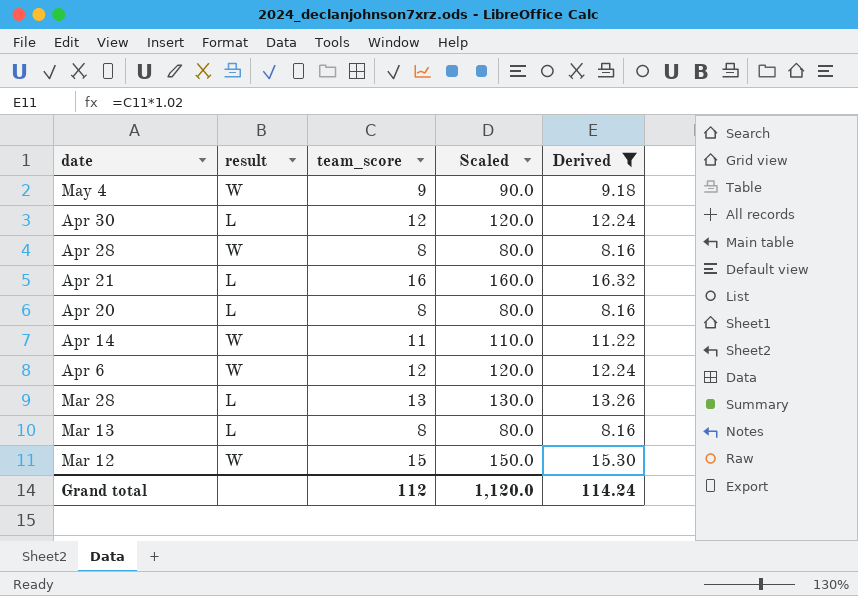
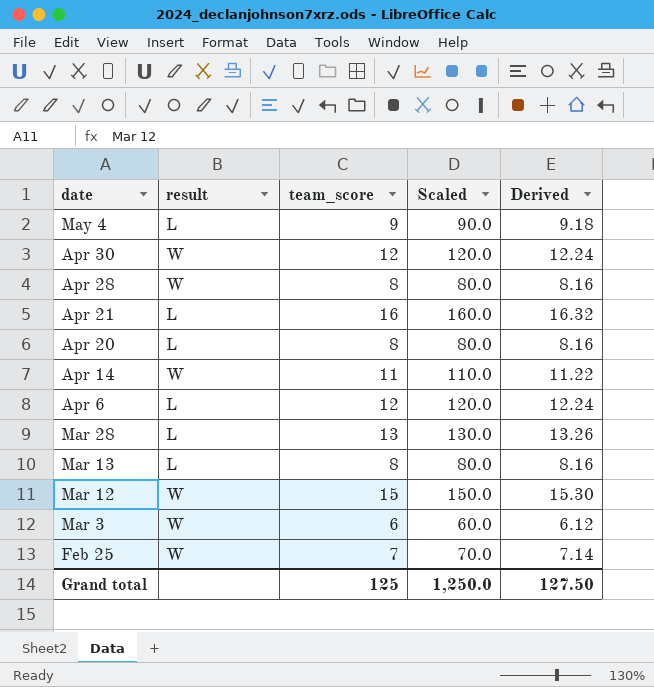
filter: Derived >= 8.16 -> none
May 4 | result: W -> L
Apr 30 | result: L -> W
Apr 6 | result: W -> L
Grand total | team_score: 112 -> 125
Grand total | Scaled: 1,120.0 -> 1,250.0
Grand total | Derived: 114.24 -> 127.50

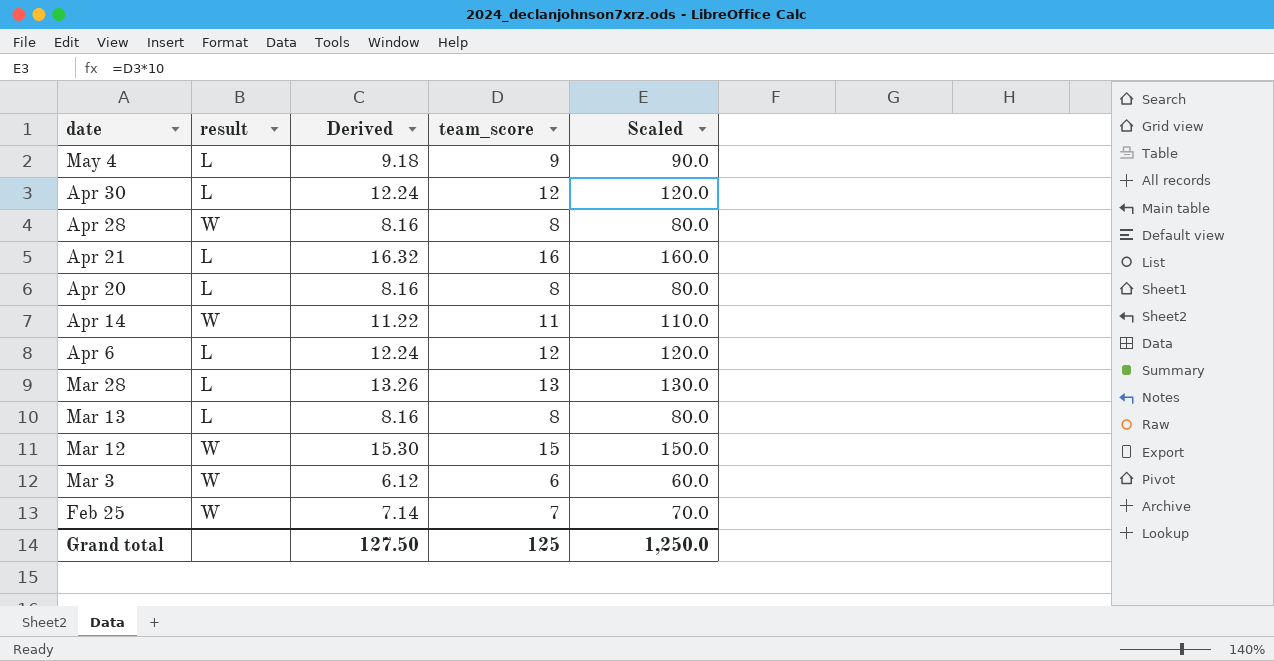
column Derived | position: 5 -> 3
Apr 30 | result: W -> L

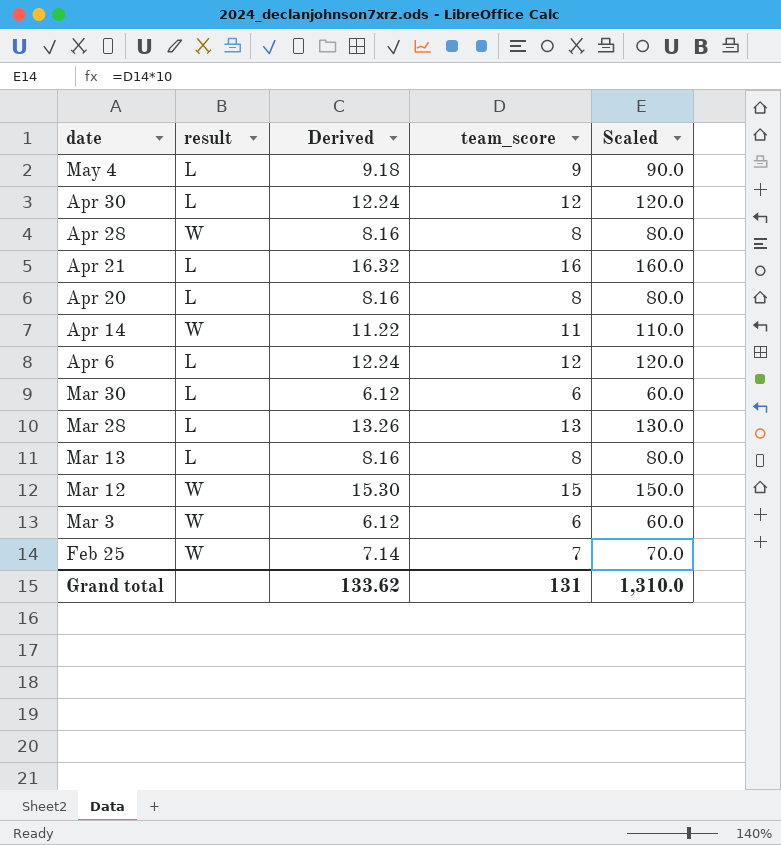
row Mar 30: none -> L | 6.12 | 6 | 60.0
Grand total | Derived: 127.50 -> 133.62
Grand total | team_score: 125 -> 131
Grand total | Scaled: 1,250.0 -> 1,310.0

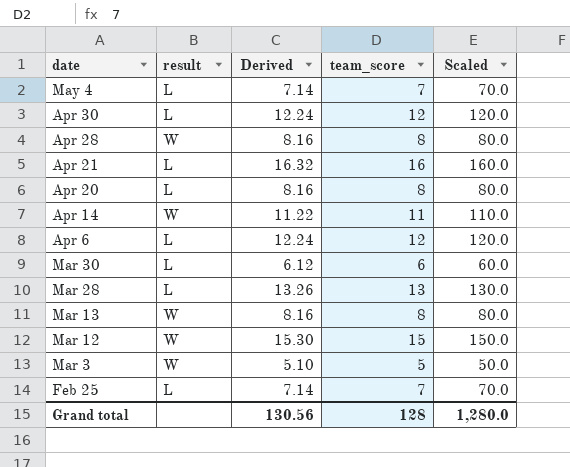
May 4 | Derived: 9.18 -> 7.14
May 4 | team_score: 9 -> 7
May 4 | Scaled: 90.0 -> 70.0
Mar 13 | result: L -> W
Mar 3 | Derived: 6.12 -> 5.10
Mar 3 | team_score: 6 -> 5
Mar 3 | Scaled: 60.0 -> 50.0
Feb 25 | result: W -> L
Grand total | Derived: 133.62 -> 130.56
Grand total | team_score: 131 -> 128
Grand total | Scaled: 1,310.0 -> 1,280.0

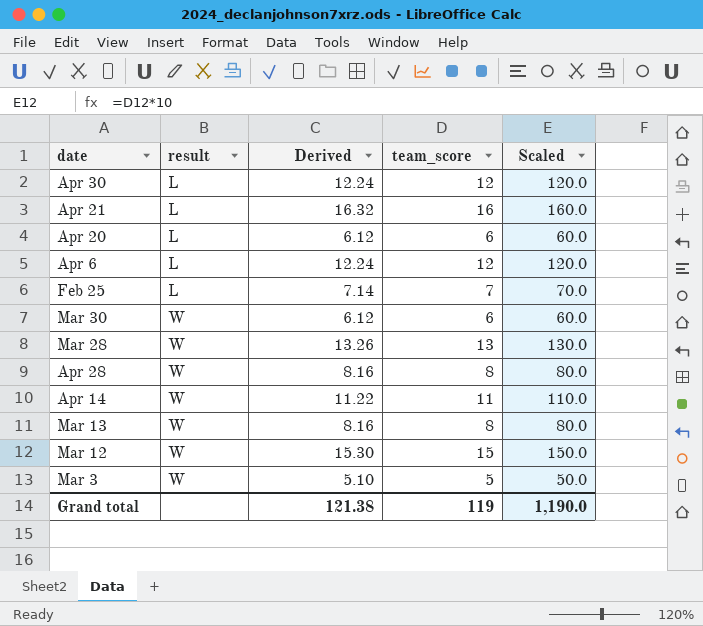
row order: date descending -> result ascending
row May 4: L | 7.14 | 7 | 70.0 -> none
Apr 20 | Derived: 8.16 -> 6.12
Apr 20 | team_score: 8 -> 6
Apr 20 | Scaled: 80.0 -> 60.0
Mar 30 | result: L -> W
Mar 28 | result: L -> W
Grand total | Derived: 130.56 -> 121.38
Grand total | team_score: 128 -> 119
Grand total | Scaled: 1,280.0 -> 1,190.0

